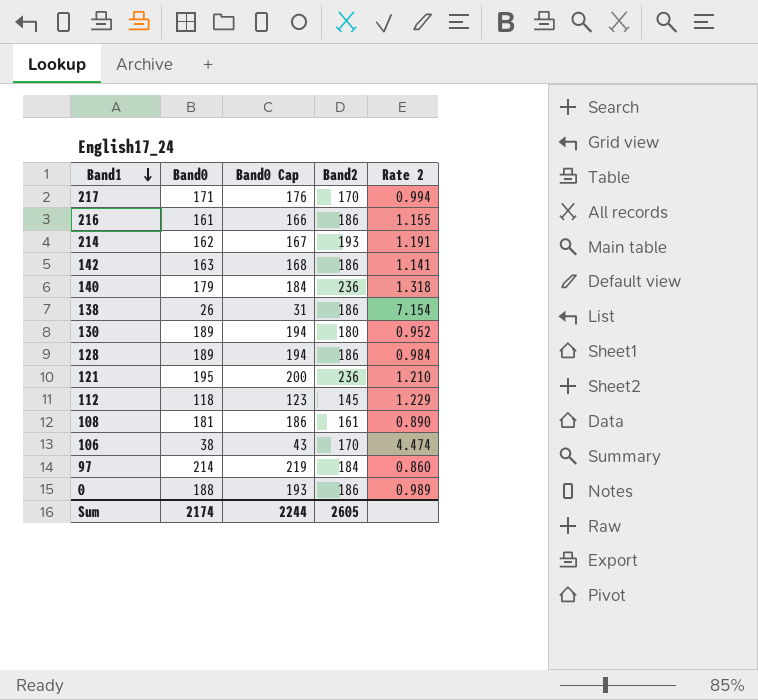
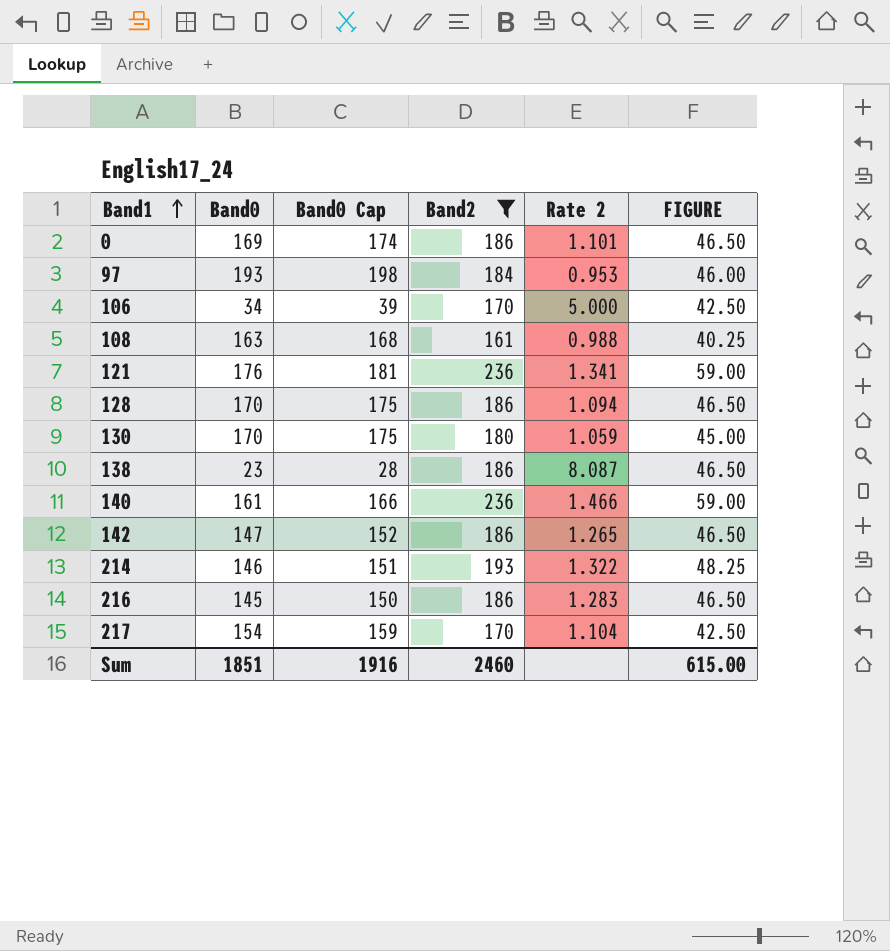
filter: none -> Band2 != 145
row order: Band1 descending -> Band1 ascending
column FIGURE | formula: none -> [Band2] * 0.25
0 | Band0: 188 -> 169
0 | Band0 Cap: 193 -> 174
0 | Rate 2: 0.989 -> 1.101
97 | Band0: 214 -> 193
97 | Band0 Cap: 219 -> 198
97 | Rate 2: 0.860 -> 0.953
106 | Band0: 38 -> 34
106 | Band0 Cap: 43 -> 39
106 | Rate 2: 4.474 -> 5.000
108 | Band0: 181 -> 163
108 | Band0 Cap: 186 -> 168
108 | Rate 2: 0.890 -> 0.988
121 | Band0: 195 -> 176
121 | Band0 Cap: 200 -> 181
121 | Rate 2: 1.210 -> 1.341
128 | Band0: 189 -> 170
128 | Band0 Cap: 194 -> 175
128 | Rate 2: 0.984 -> 1.094
130 | Band0: 189 -> 170
130 | Band0 Cap: 194 -> 175
130 | Rate 2: 0.952 -> 1.059
138 | Band0: 26 -> 23
138 | Band0 Cap: 31 -> 28
138 | Rate 2: 7.154 -> 8.087
140 | Band0: 179 -> 161
140 | Band0 Cap: 184 -> 166
140 | Rate 2: 1.318 -> 1.466
142 | Band0: 163 -> 147
142 | Band0 Cap: 168 -> 152
142 | Rate 2: 1.141 -> 1.265
214 | Band0: 162 -> 146
214 | Band0 Cap: 167 -> 151
214 | Rate 2: 1.191 -> 1.322
216 | Band0: 161 -> 145
216 | Band0 Cap: 166 -> 150
216 | Rate 2: 1.155 -> 1.283
217 | Band0: 171 -> 154
217 | Band0 Cap: 176 -> 159
217 | Rate 2: 0.994 -> 1.104
Sum | Band0: 2174 -> 1851
Sum | Band0 Cap: 2244 -> 1916
Sum | Band2: 2605 -> 2460

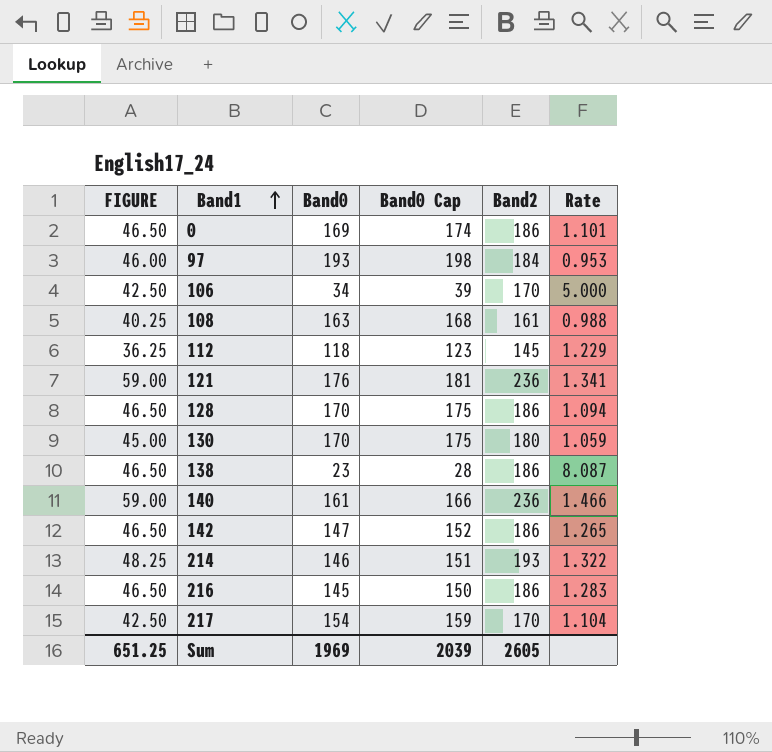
filter: Band2 != 145 -> none
column FIGURE | position: 6 -> 1
column name: Rate 2 -> Rate
Sum | FIGURE: 615.00 -> 651.25
Sum | Band0: 1851 -> 1969
Sum | Band0 Cap: 1916 -> 2039
Sum | Band2: 2460 -> 2605

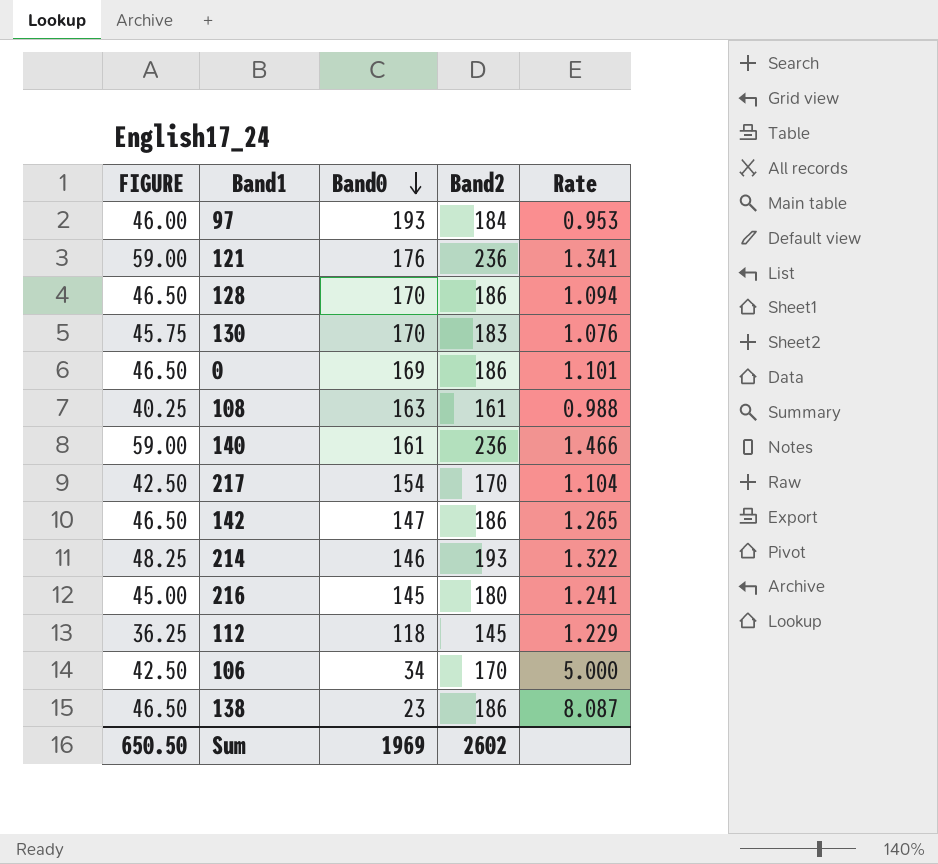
row order: Band1 ascending -> Band0 descending
column Band0 Cap | formula: [Band0] + 5 -> none
130 | FIGURE: 45.00 -> 45.75
130 | Band2: 180 -> 183
130 | Rate: 1.059 -> 1.076
216 | FIGURE: 46.50 -> 45.00
216 | Band2: 186 -> 180
216 | Rate: 1.283 -> 1.241
Sum | FIGURE: 651.25 -> 650.50
Sum | Band2: 2605 -> 2602

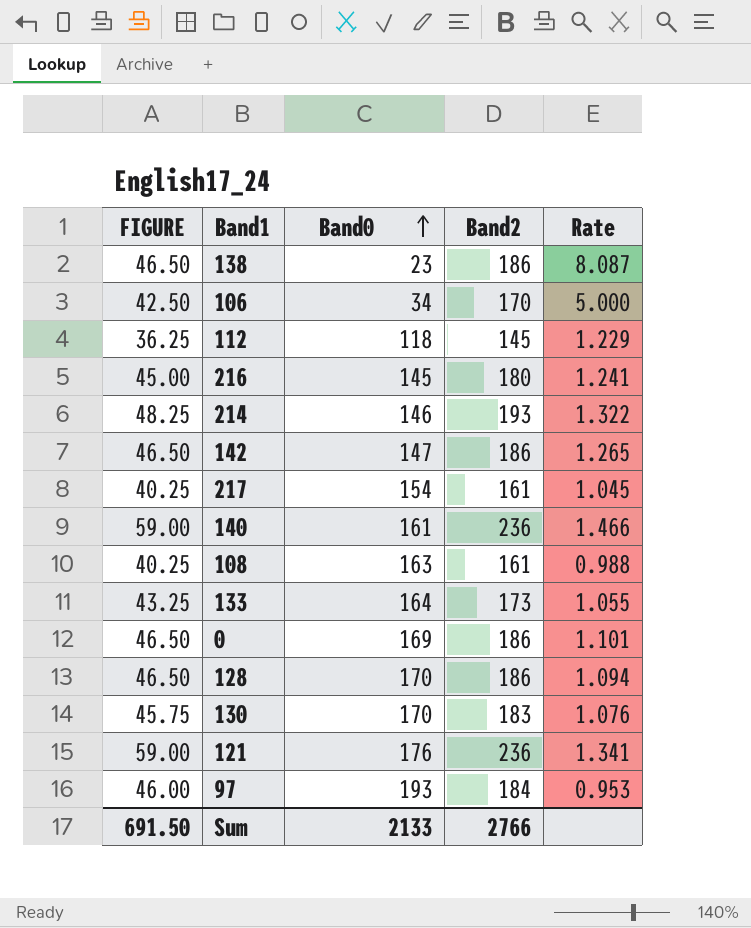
row order: Band0 descending -> Band0 ascending
217 | FIGURE: 42.50 -> 40.25
217 | Band2: 170 -> 161
217 | Rate: 1.104 -> 1.045
row 133: none -> 43.25 | 164 | 173 | 1.055
Sum | FIGURE: 650.50 -> 691.50
Sum | Band0: 1969 -> 2133
Sum | Band2: 2602 -> 2766

